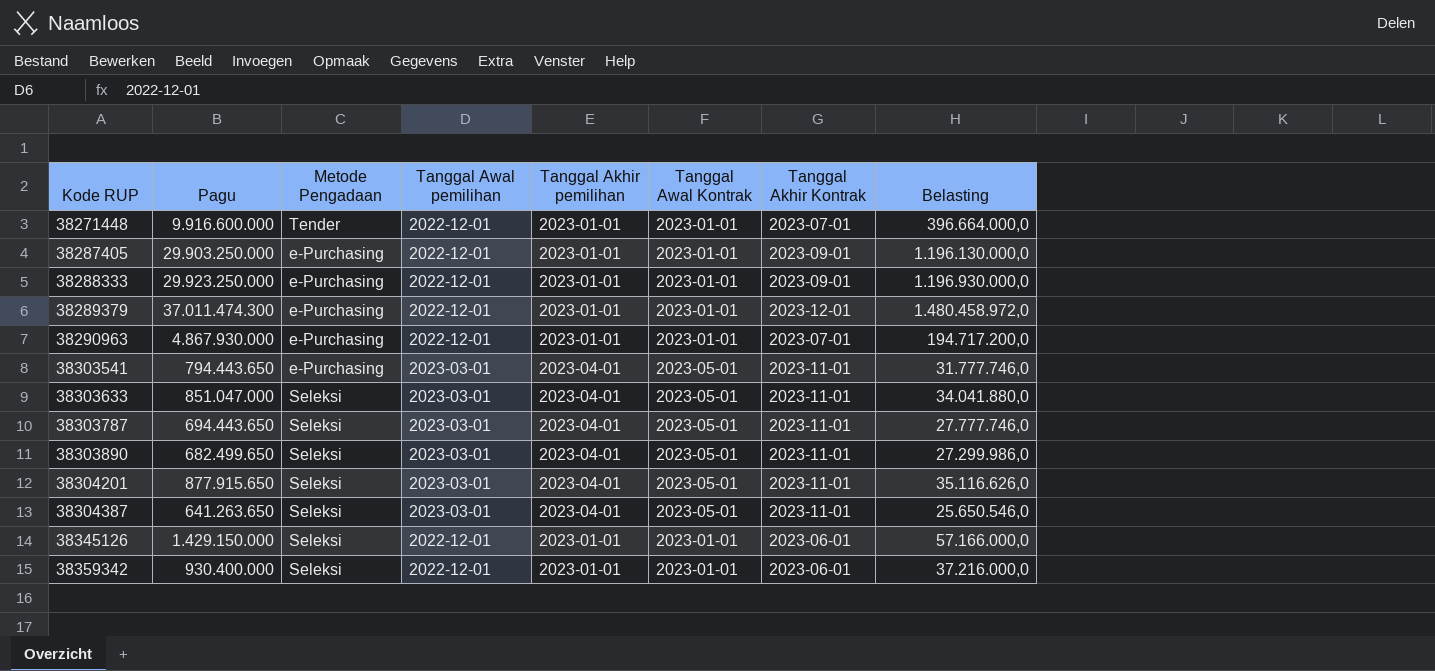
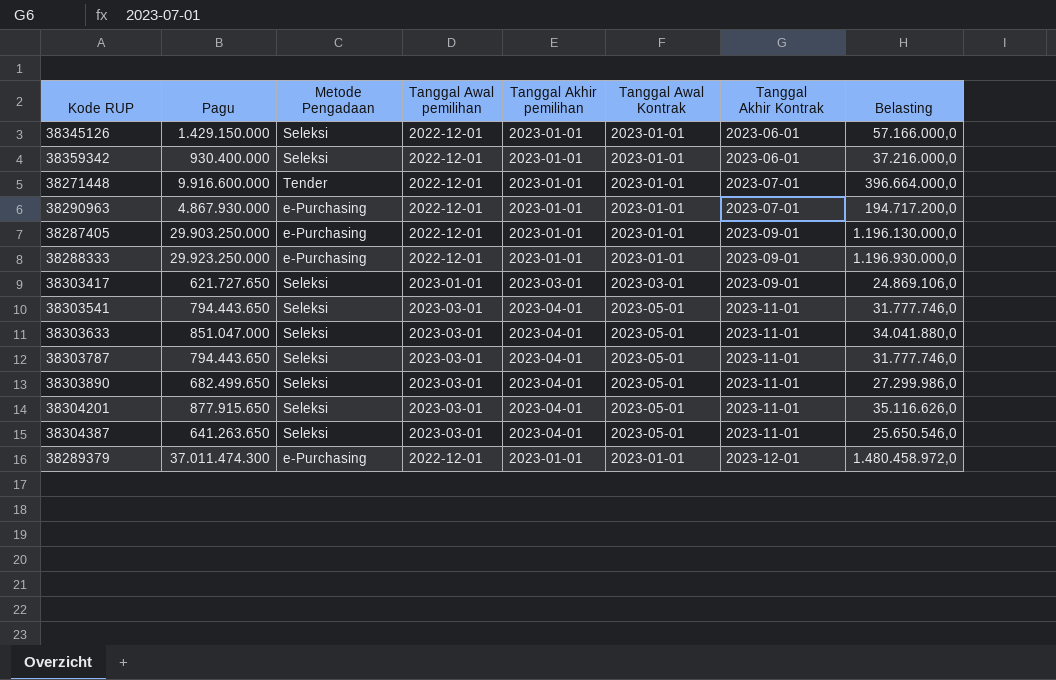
row order: Kode RUP ascending -> Tanggal Akhir Kontrak ascending
row 38303417: none -> 621.727.650 | Seleksi | 2023-01-01 | 2023-03-01 | 2023-03-01 | 2023-09-01 | 24.869.106,0
38303541 | Metode Pengadaan: e-Purchasing -> Seleksi
38303787 | Pagu: 694.443.650 -> 794.443.650
38303787 | Belasting: 27.777.746,0 -> 31.777.746,0

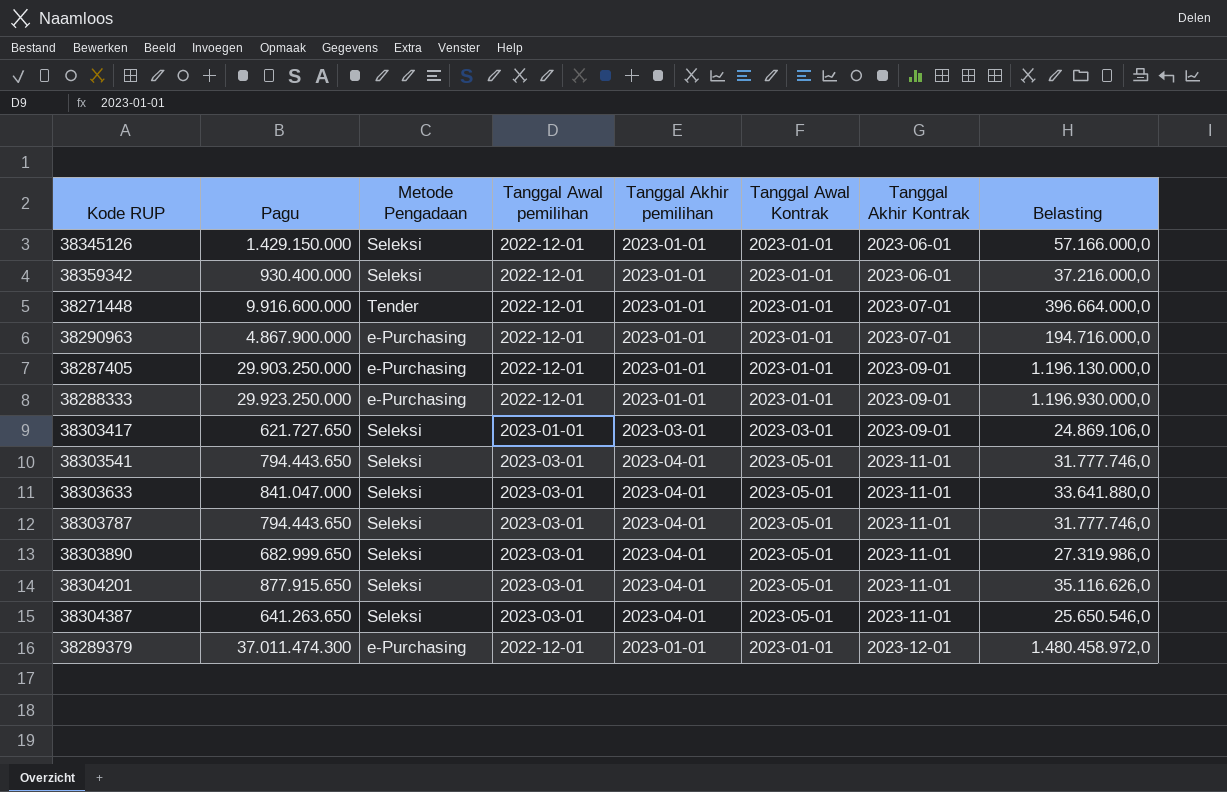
38290963 | Pagu: 4.867.930.000 -> 4.867.900.000
38290963 | Belasting: 194.717.200,0 -> 194.716.000,0
38303633 | Pagu: 851.047.000 -> 841.047.000
38303633 | Belasting: 34.041.880,0 -> 33.641.880,0
38303890 | Pagu: 682.499.650 -> 682.999.650
38303890 | Belasting: 27.299.986,0 -> 27.319.986,0

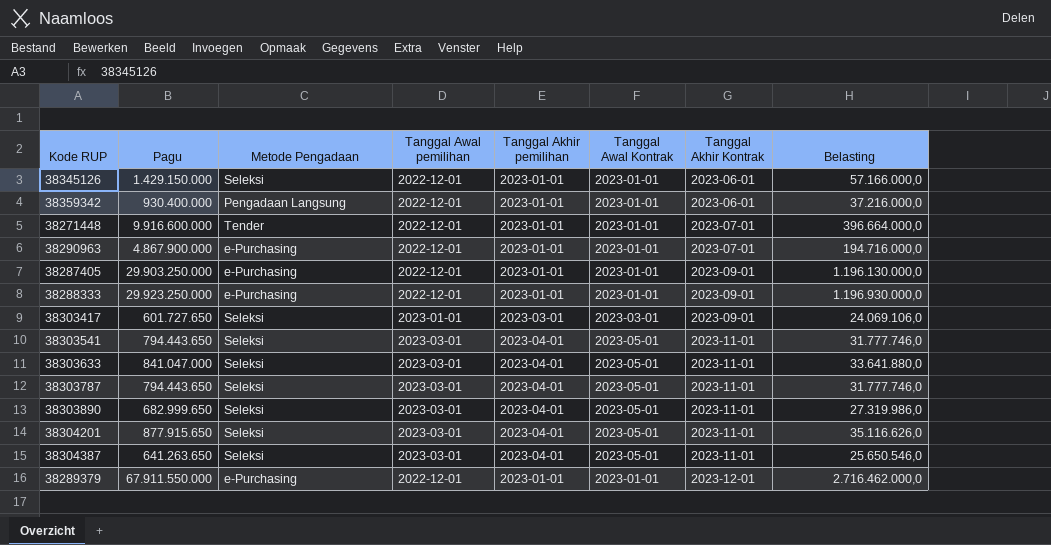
38359342 | Metode Pengadaan: Seleksi -> Pengadaan Langsung
38303417 | Pagu: 621.727.650 -> 601.727.650
38303417 | Belasting: 24.869.106,0 -> 24.069.106,0
38289379 | Pagu: 37.011.474.300 -> 67.911.550.000
38289379 | Belasting: 1.480.458.972,0 -> 2.716.462.000,0

